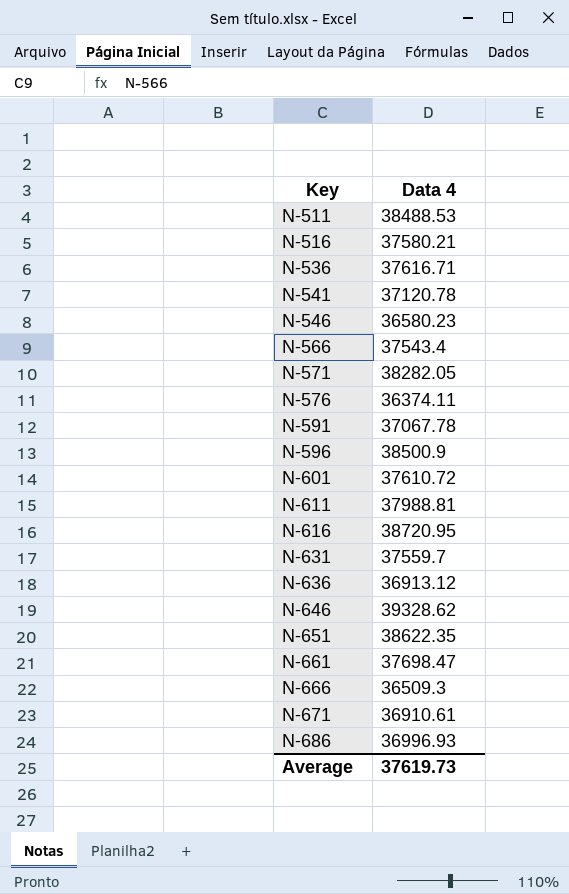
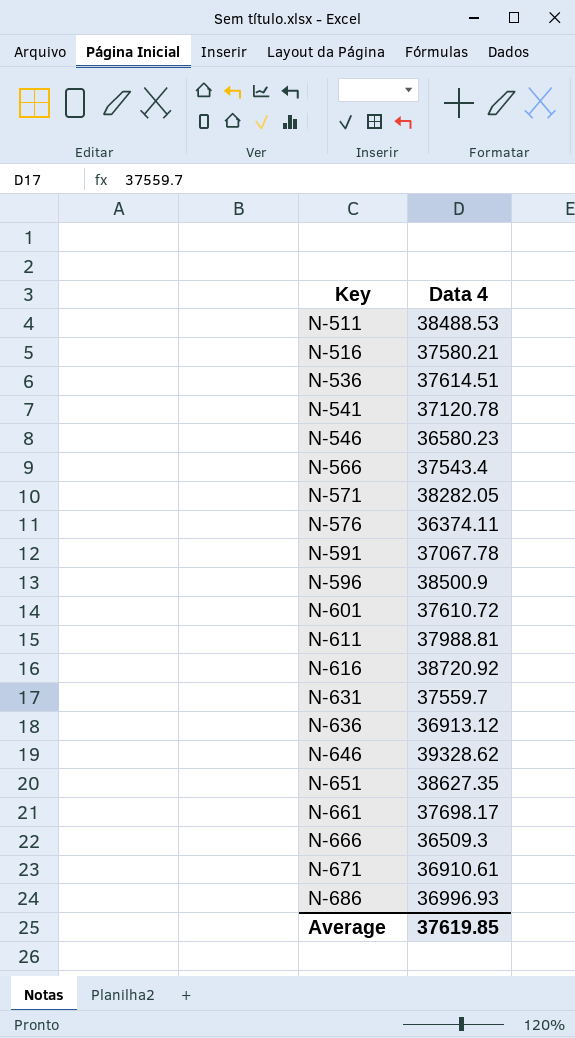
N-536 | Data 4: 37616.71 -> 37614.51
N-616 | Data 4: 38720.95 -> 38720.92
N-651 | Data 4: 38622.35 -> 38627.35
N-661 | Data 4: 37698.47 -> 37698.17
Average | Data 4: 37619.73 -> 37619.85

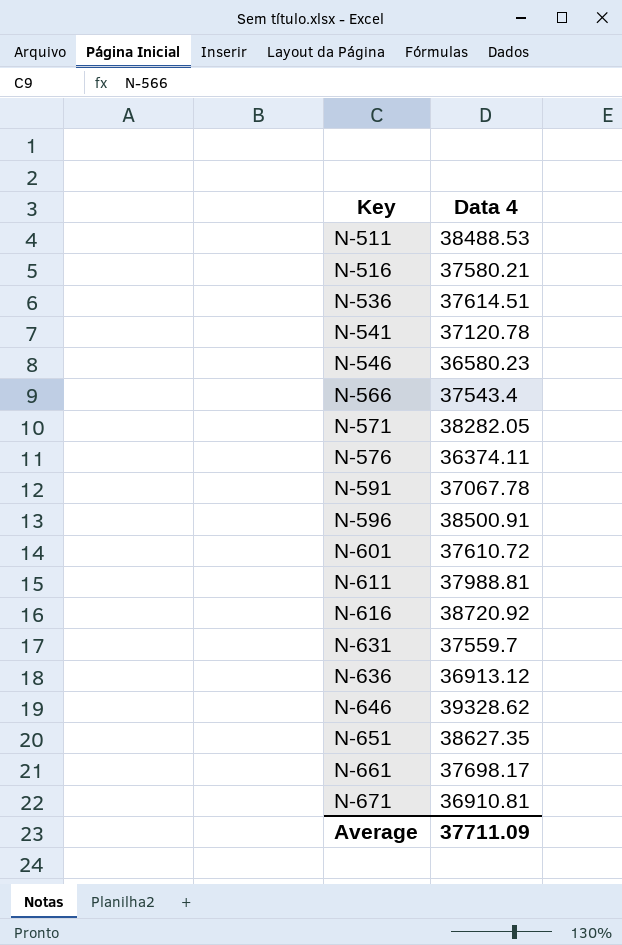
row N-666: 36509.3 -> none
row N-686: 36996.93 -> none
N-596 | Data 4: 38500.9 -> 38500.91
N-671 | Data 4: 36910.61 -> 36910.81
Average | Data 4: 37619.85 -> 37711.09

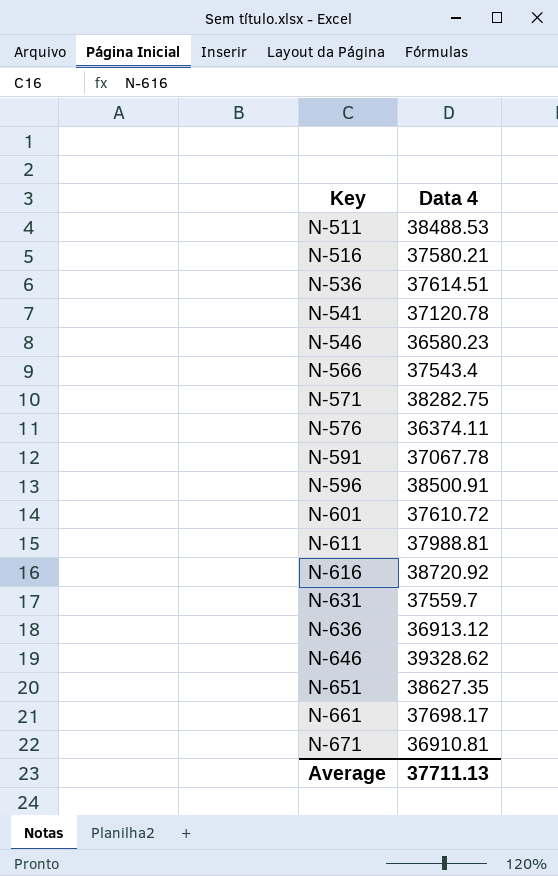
N-571 | Data 4: 38282.05 -> 38282.75
Average | Data 4: 37711.09 -> 37711.13

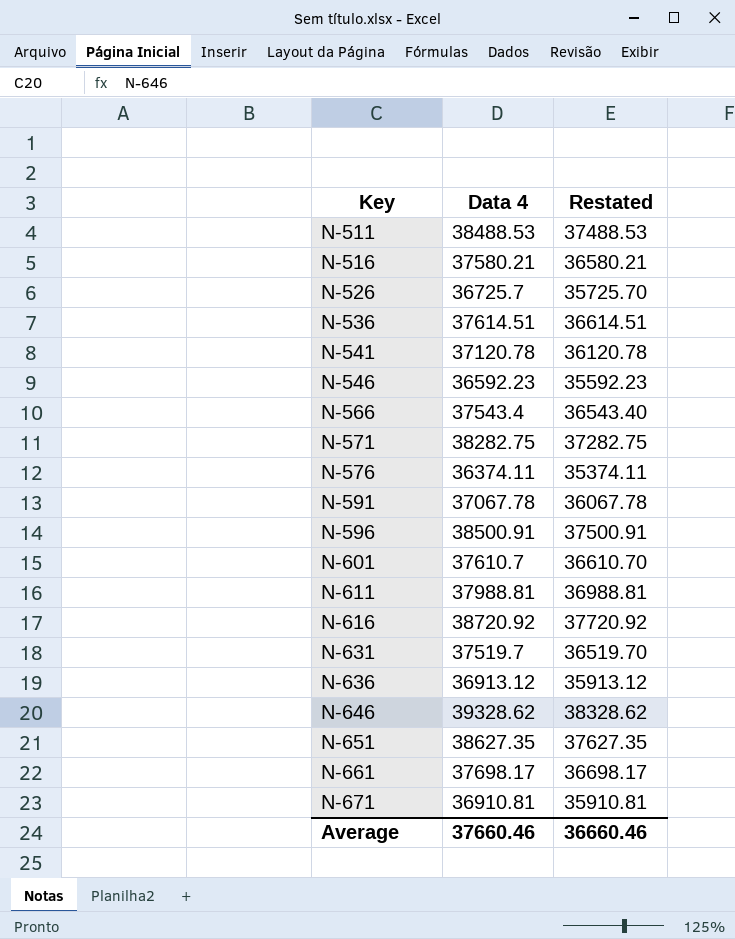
column Restated | formula: none -> [Data 4] - 1000
row N-526: none -> 36725.7 | 35725.70
N-546 | Data 4: 36580.23 -> 36592.23
N-601 | Data 4: 37610.72 -> 37610.7
N-631 | Data 4: 37559.7 -> 37519.7
Average | Data 4: 37711.13 -> 37660.46

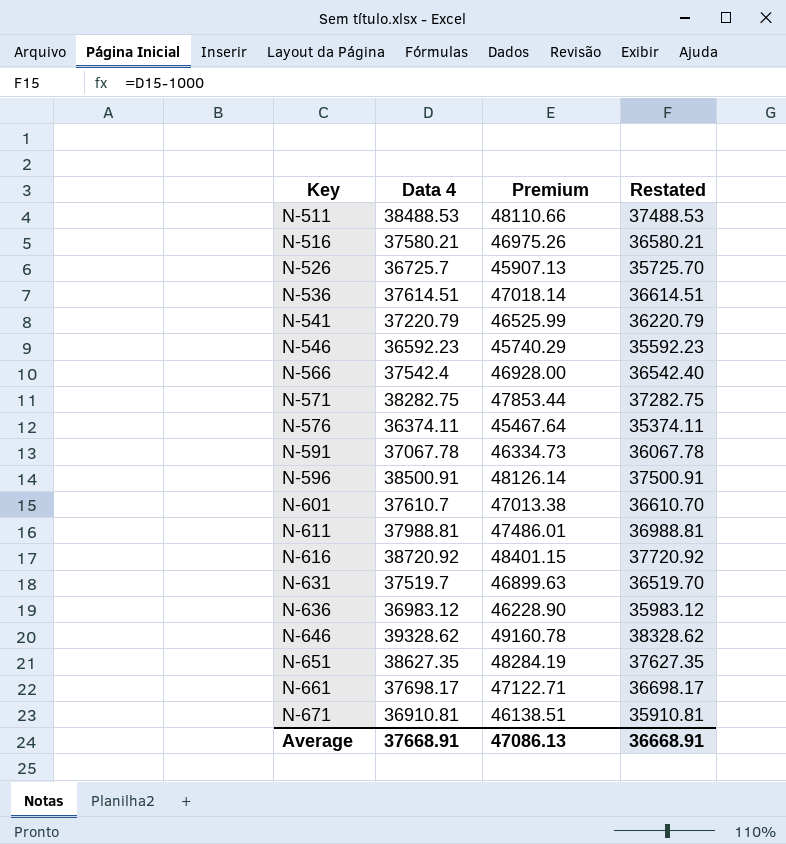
column Premium | formula: none -> [Data 4] * 1.25
N-541 | Data 4: 37120.78 -> 37220.79
N-541 | Restated: 36120.78 -> 36220.79
N-566 | Data 4: 37543.4 -> 37542.4
N-566 | Restated: 36543.40 -> 36542.40
N-636 | Data 4: 36913.12 -> 36983.12
N-636 | Restated: 35913.12 -> 35983.12
Average | Data 4: 37660.46 -> 37668.91
Average | Restated: 36660.46 -> 36668.91

